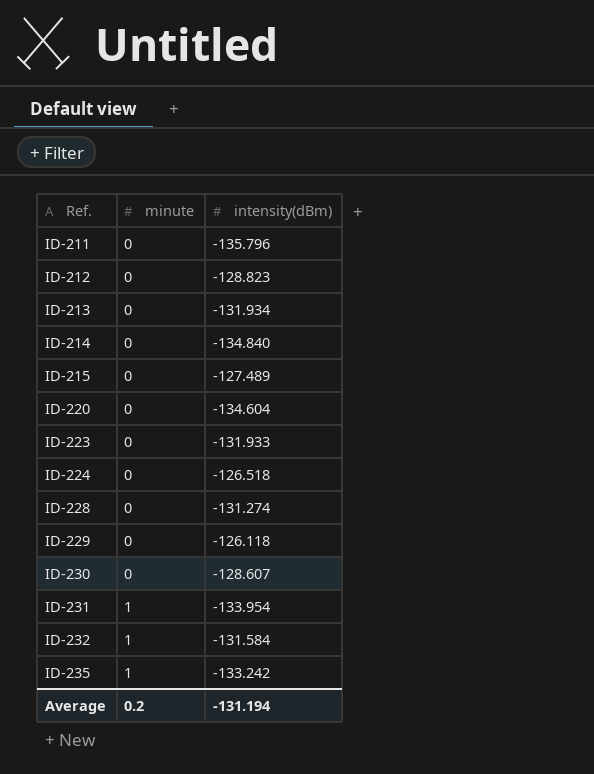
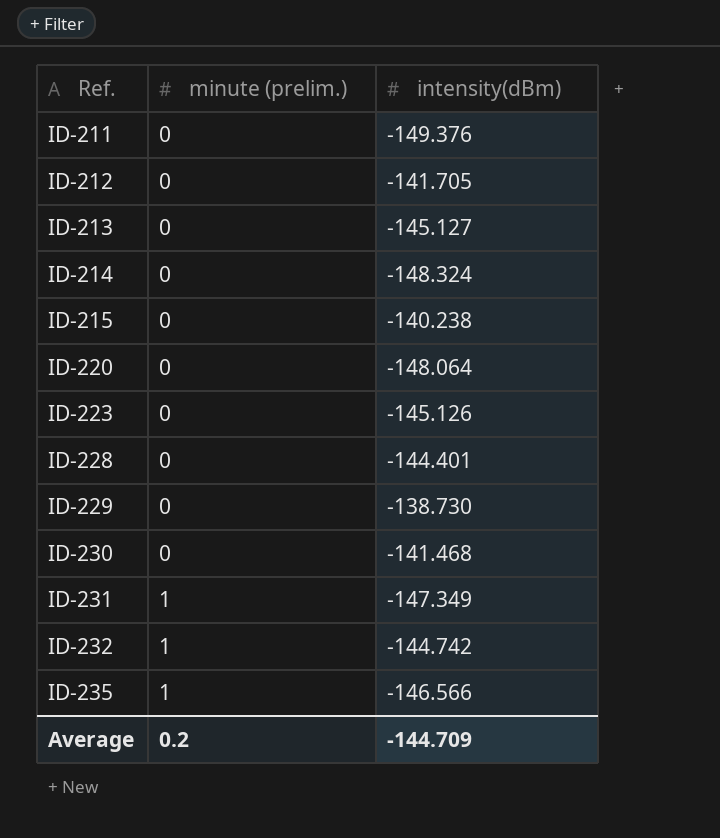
column name: minute -> minute (prelim.)
row ID-224: 0 | -126.518 -> none
ID-211 | intensity(dBm): -135.796 -> -149.376
ID-212 | intensity(dBm): -128.823 -> -141.705
ID-213 | intensity(dBm): -131.934 -> -145.127
ID-214 | intensity(dBm): -134.840 -> -148.324
ID-215 | intensity(dBm): -127.489 -> -140.238
ID-220 | intensity(dBm): -134.604 -> -148.064
ID-223 | intensity(dBm): -131.933 -> -145.126
ID-228 | intensity(dBm): -131.274 -> -144.401
ID-229 | intensity(dBm): -126.118 -> -138.730
ID-230 | intensity(dBm): -128.607 -> -141.468
ID-231 | intensity(dBm): -133.954 -> -147.349
ID-232 | intensity(dBm): -131.584 -> -144.742
ID-235 | intensity(dBm): -133.242 -> -146.566
Average | intensity(dBm): -131.194 -> -144.709

